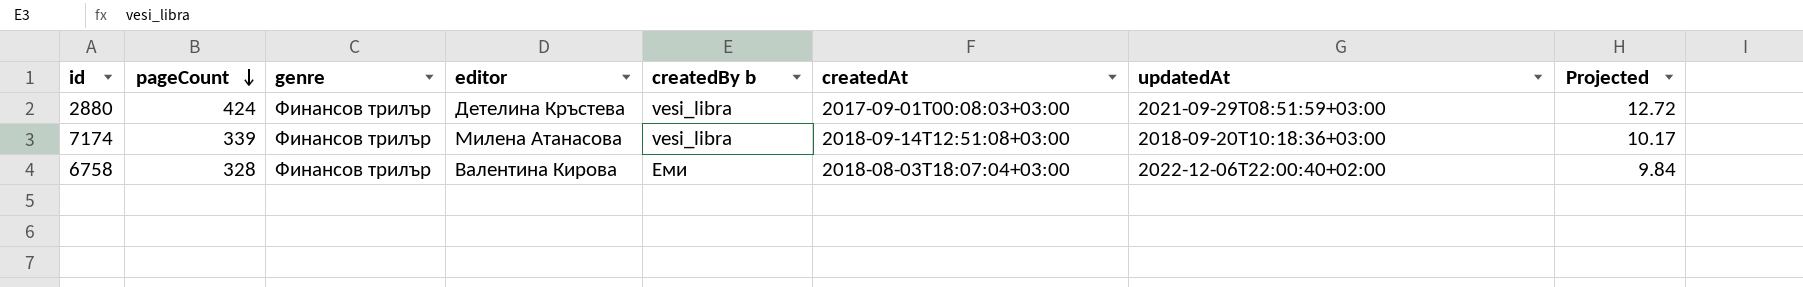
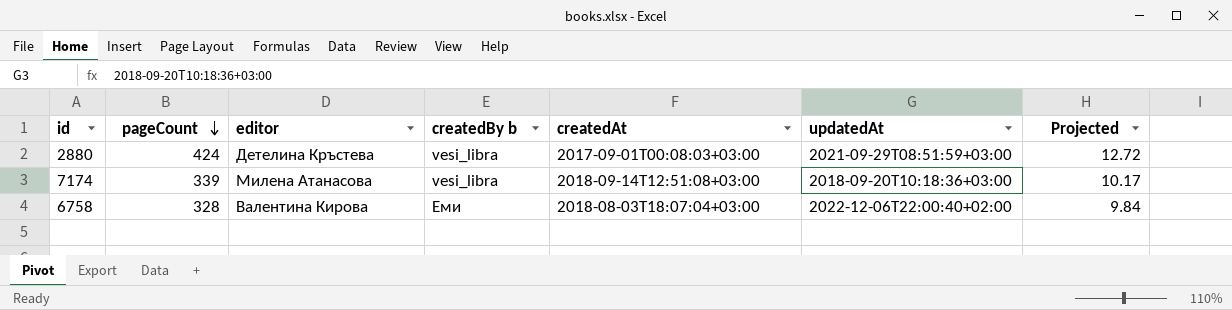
column genre | position: 3 -> none

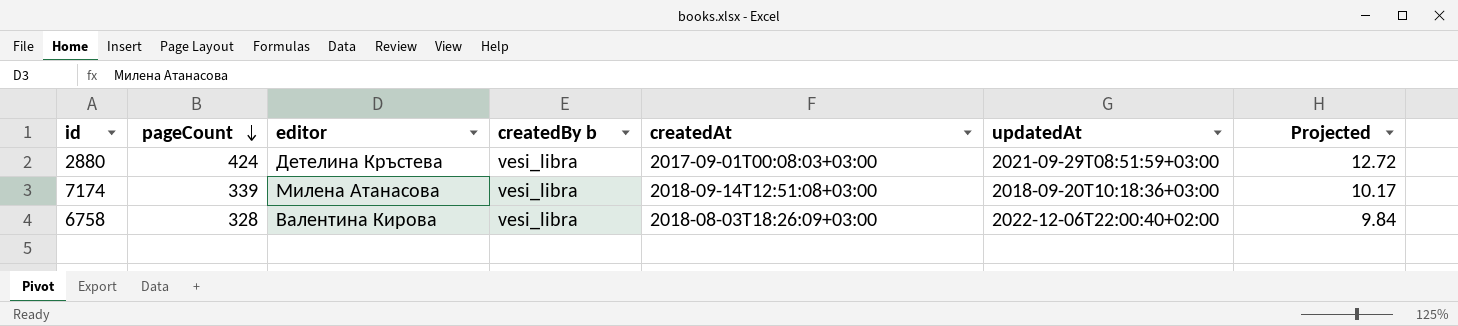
6758 | createdBy b: Еми -> vesi_libra
6758 | createdAt: 2018-08-03T18:07:04+03:00 -> 2018-08-03T18:26:09+03:00

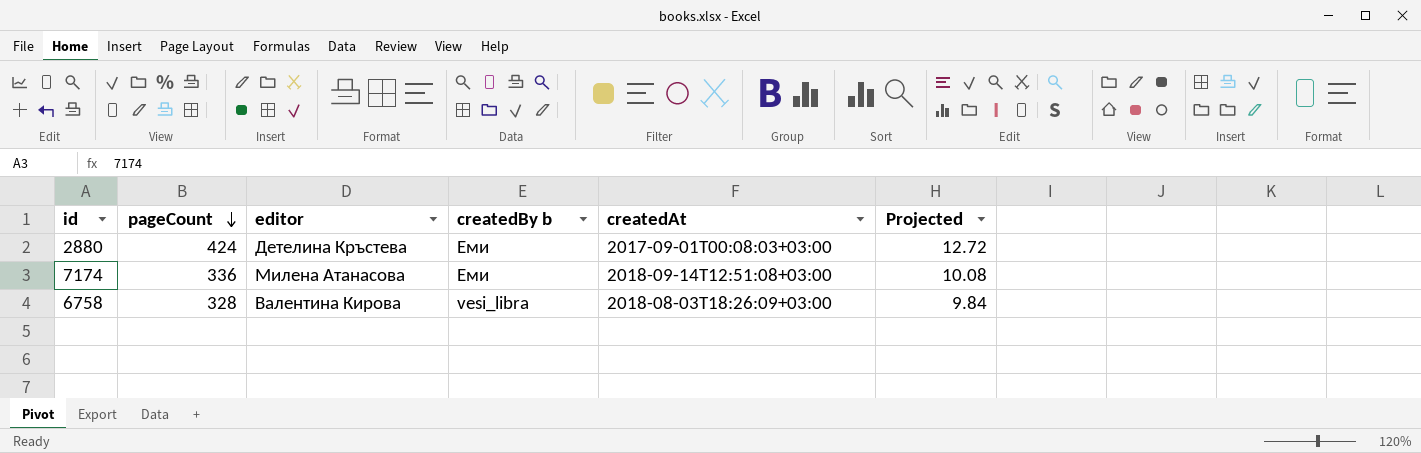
column updatedAt | position: 6 -> none
2880 | createdBy b: vesi_libra -> Еми
7174 | pageCount: 339 -> 336
7174 | createdBy b: vesi_libra -> Еми
7174 | Projected: 10.17 -> 10.08

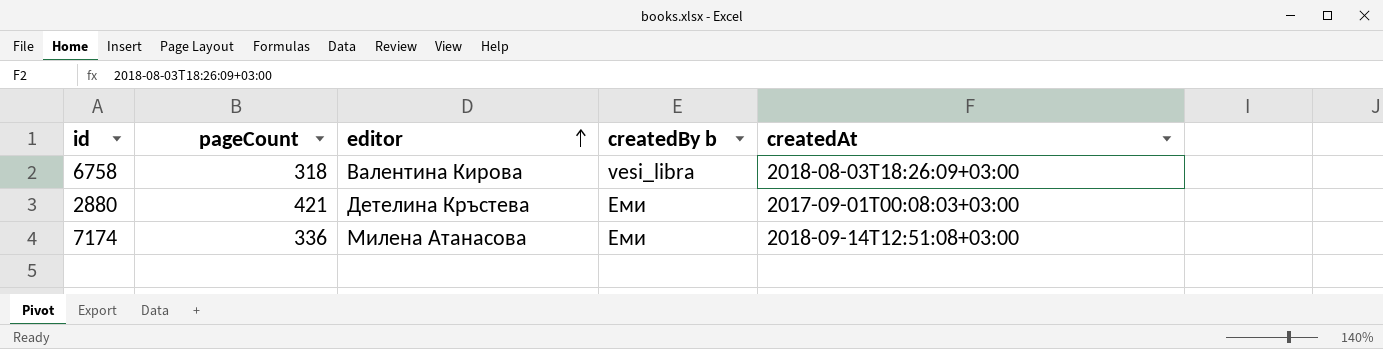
row order: pageCount descending -> editor ascending
column Projected | formula: [pageCount] * 0.03 -> none
6758 | pageCount: 328 -> 318
2880 | pageCount: 424 -> 421

